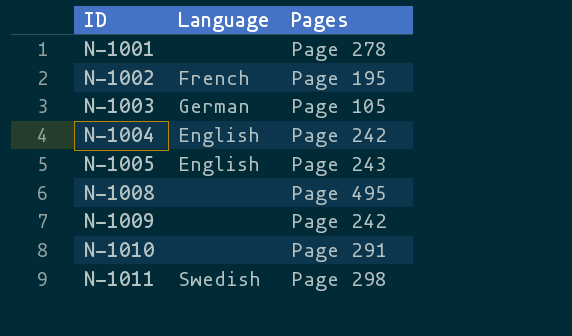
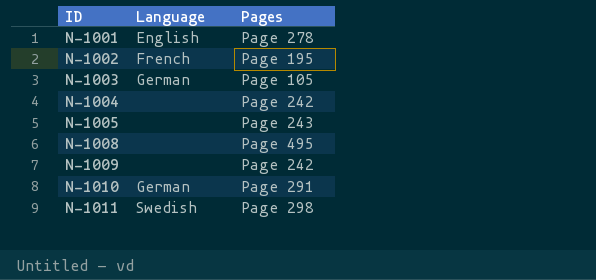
N-1001 | Language: none -> English
N-1004 | Language: English -> none
N-1005 | Language: English -> none
N-1010 | Language: none -> German

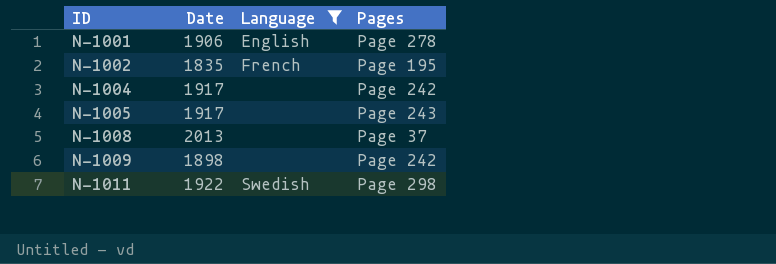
filter: none -> Language != German
column Date | position: none -> 2
N-1008 | Pages: Page 495 -> Page 37

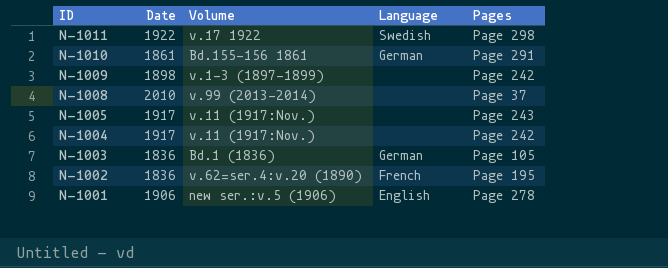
filter: Language != German -> none
row order: ID ascending -> ID descending
column Volume | position: none -> 3
N-1008 | Date: 2013 -> 2010
N-1002 | Date: 1835 -> 1836

